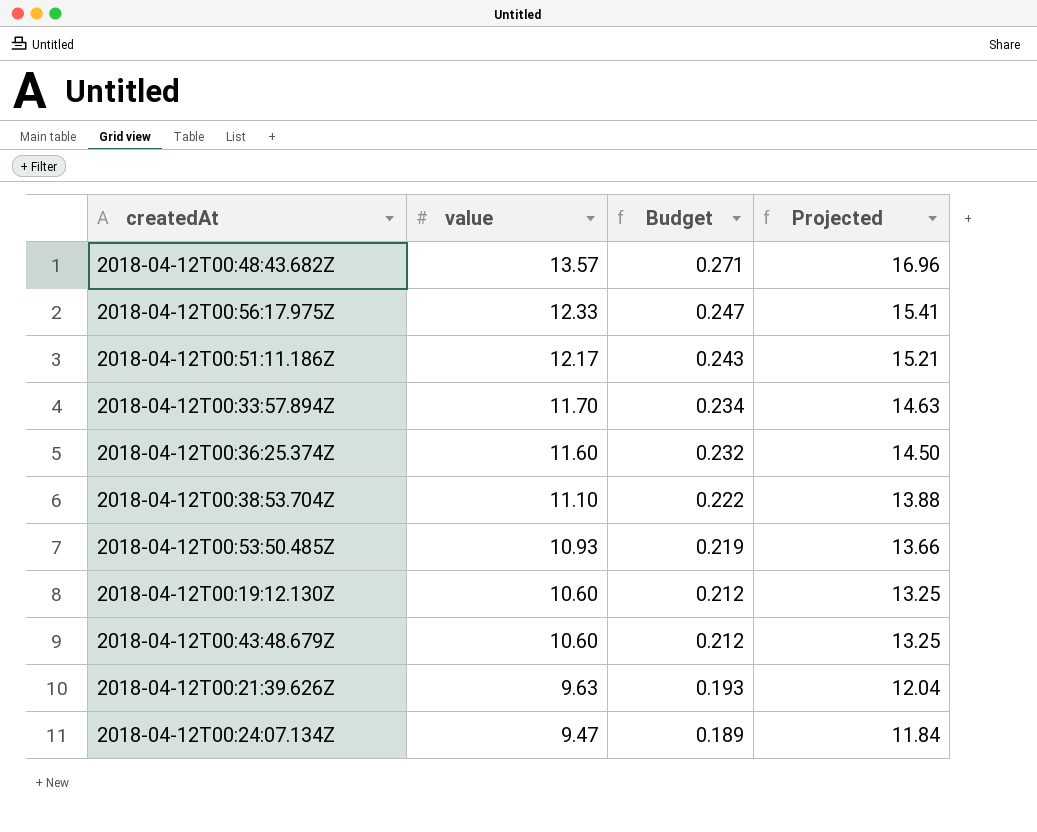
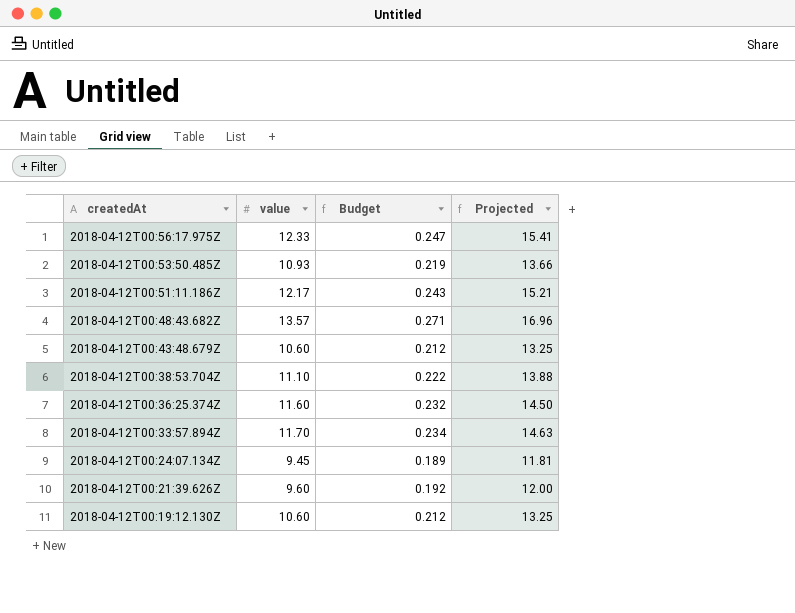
row order: value descending -> createdAt descending
2018-04-12T00:24:07.134Z | value: 9.47 -> 9.45
2018-04-12T00:24:07.134Z | Projected: 11.84 -> 11.81
2018-04-12T00:21:39.626Z | value: 9.63 -> 9.60
2018-04-12T00:21:39.626Z | Budget: 0.193 -> 0.192
2018-04-12T00:21:39.626Z | Projected: 12.04 -> 12.00

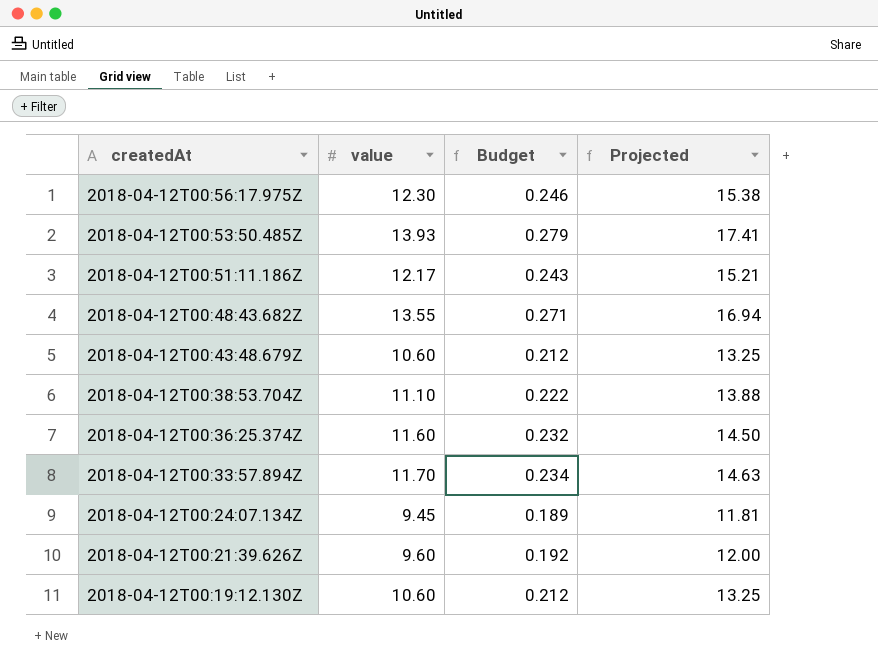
2018-04-12T00:56:17.975Z | value: 12.33 -> 12.30
2018-04-12T00:56:17.975Z | Budget: 0.247 -> 0.246
2018-04-12T00:56:17.975Z | Projected: 15.41 -> 15.38
2018-04-12T00:53:50.485Z | value: 10.93 -> 13.93
2018-04-12T00:53:50.485Z | Budget: 0.219 -> 0.279
2018-04-12T00:53:50.485Z | Projected: 13.66 -> 17.41
2018-04-12T00:48:43.682Z | value: 13.57 -> 13.55
2018-04-12T00:48:43.682Z | Projected: 16.96 -> 16.94

